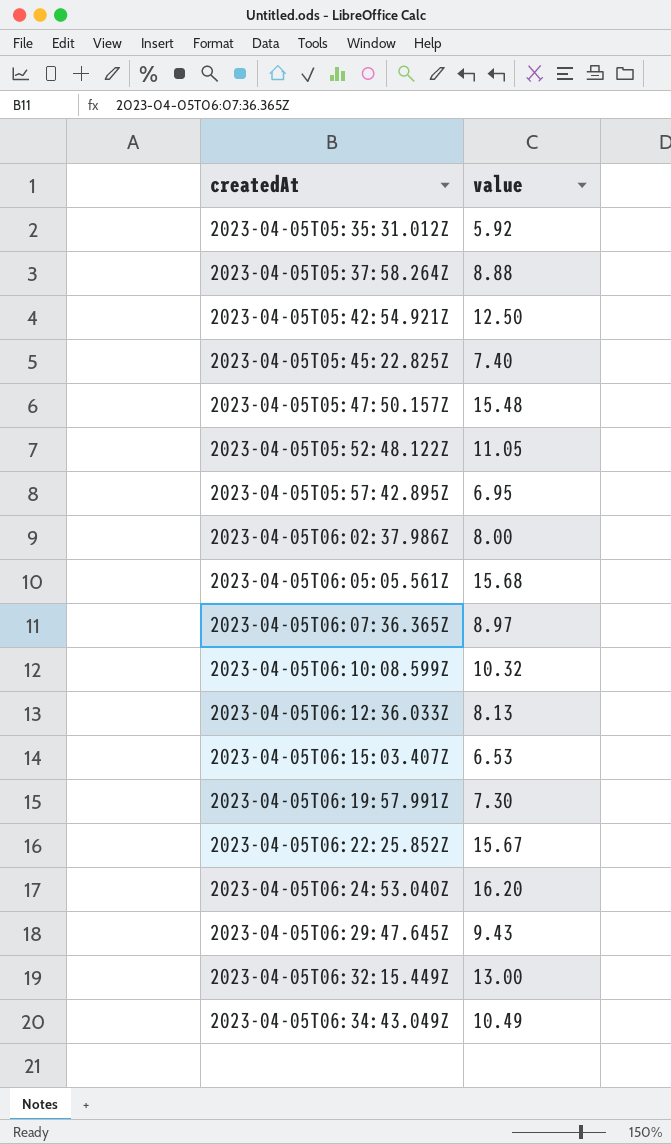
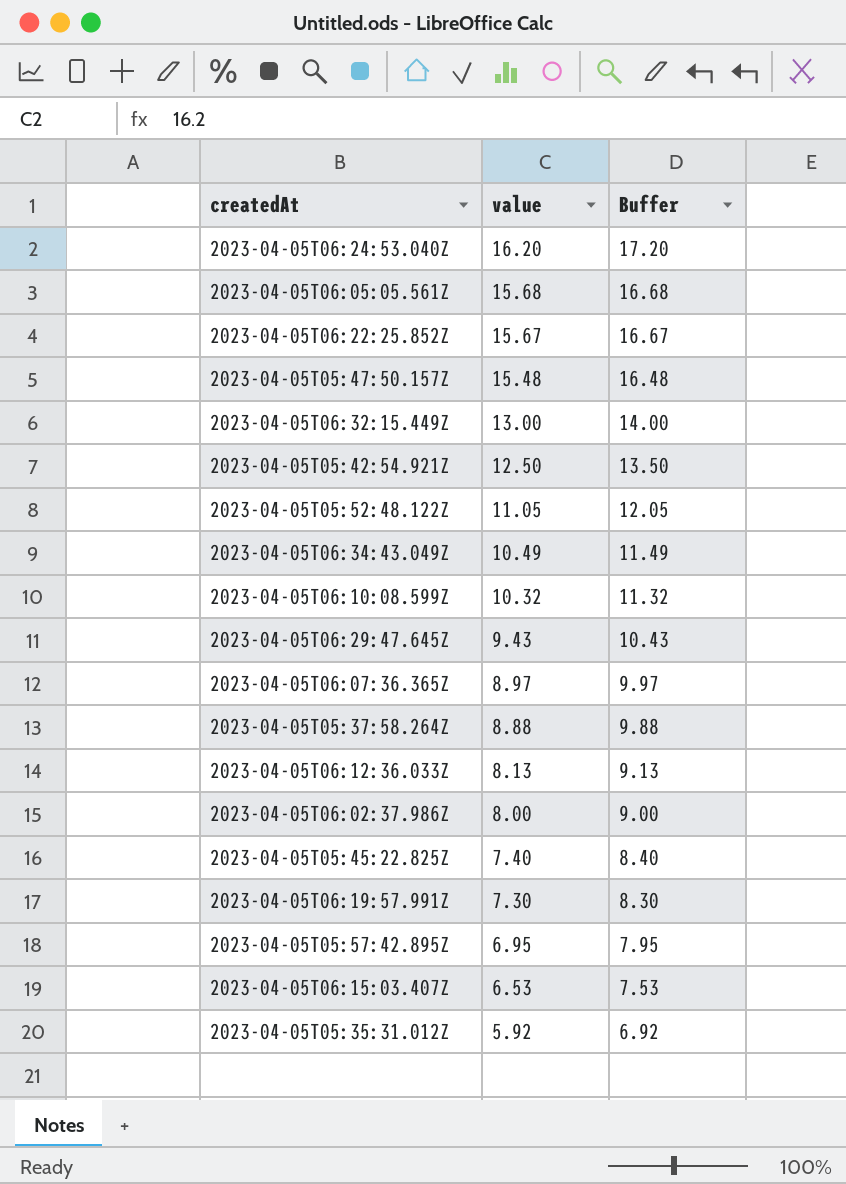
row order: createdAt ascending -> value descending
column Buffer | formula: none -> [value] + 1

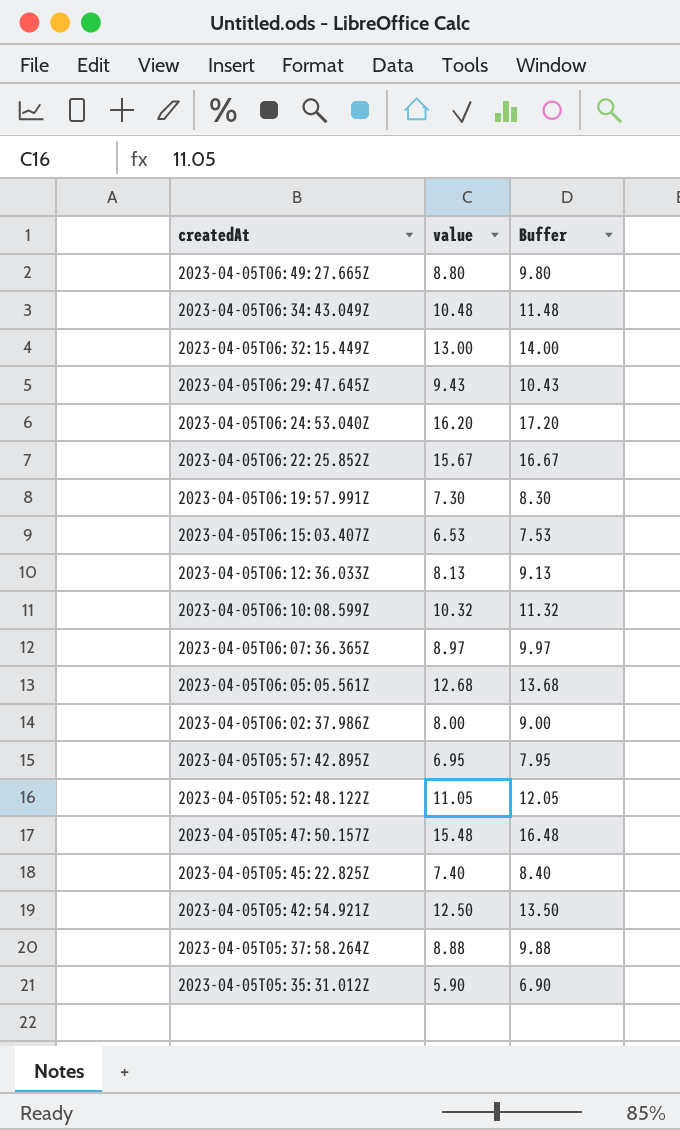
row order: value descending -> createdAt descending
row 2023-04-05T06:49:27.665Z: none -> 8.80 | 9.80
2023-04-05T06:34:43.049Z | value: 10.49 -> 10.48
2023-04-05T06:34:43.049Z | Buffer: 11.49 -> 11.48
2023-04-05T06:05:05.561Z | value: 15.68 -> 12.68
2023-04-05T06:05:05.561Z | Buffer: 16.68 -> 13.68
2023-04-05T05:35:31.012Z | value: 5.92 -> 5.90
2023-04-05T05:35:31.012Z | Buffer: 6.92 -> 6.90

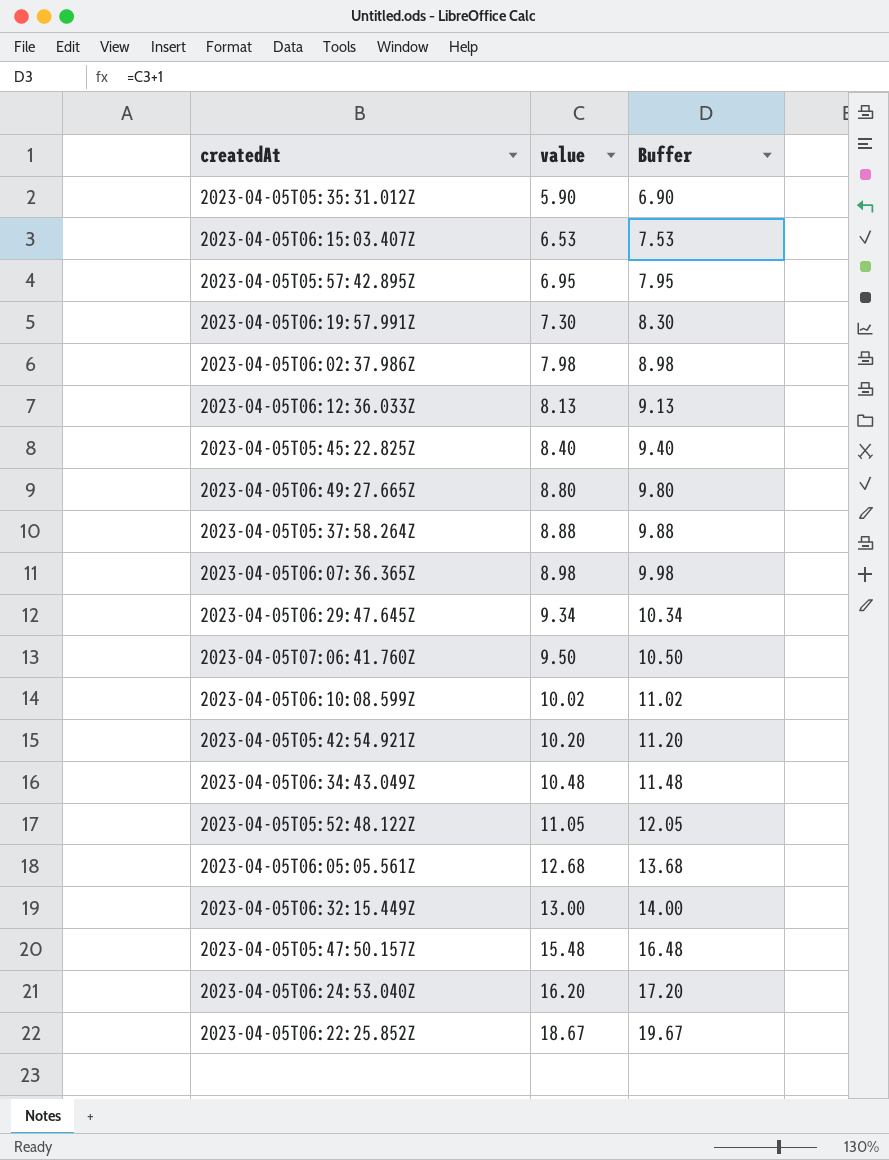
row order: createdAt descending -> value ascending
2023-04-05T06:02:37.986Z | value: 8.00 -> 7.98
2023-04-05T06:02:37.986Z | Buffer: 9.00 -> 8.98
2023-04-05T05:45:22.825Z | value: 7.40 -> 8.40
2023-04-05T05:45:22.825Z | Buffer: 8.40 -> 9.40
2023-04-05T06:07:36.365Z | value: 8.97 -> 8.98
2023-04-05T06:07:36.365Z | Buffer: 9.97 -> 9.98
2023-04-05T06:29:47.645Z | value: 9.43 -> 9.34
2023-04-05T06:29:47.645Z | Buffer: 10.43 -> 10.34
row 2023-04-05T07:06:41.760Z: none -> 9.50 | 10.50
2023-04-05T06:10:08.599Z | value: 10.32 -> 10.02
2023-04-05T06:10:08.599Z | Buffer: 11.32 -> 11.02
2023-04-05T05:42:54.921Z | value: 12.50 -> 10.20
2023-04-05T05:42:54.921Z | Buffer: 13.50 -> 11.20
2023-04-05T06:22:25.852Z | value: 15.67 -> 18.67
2023-04-05T06:22:25.852Z | Buffer: 16.67 -> 19.67

